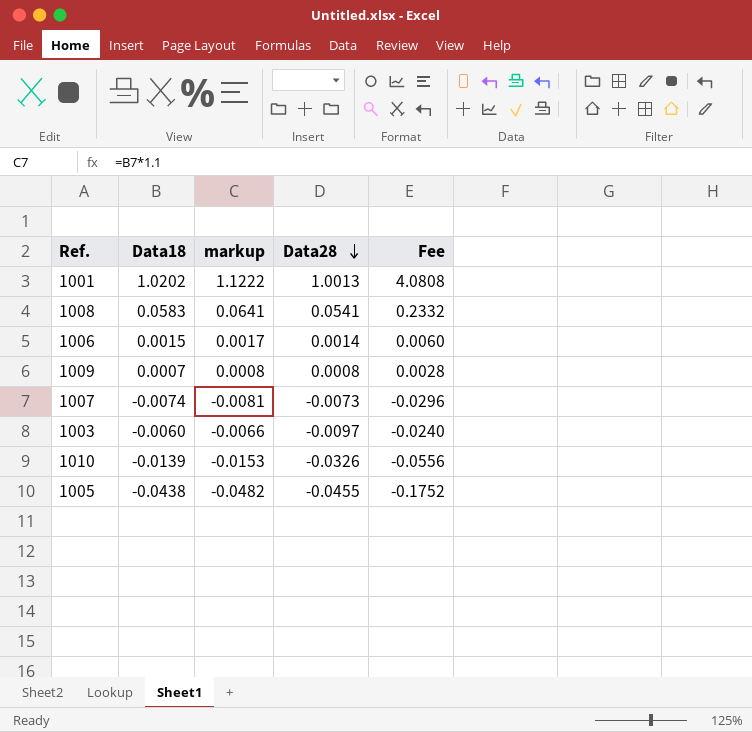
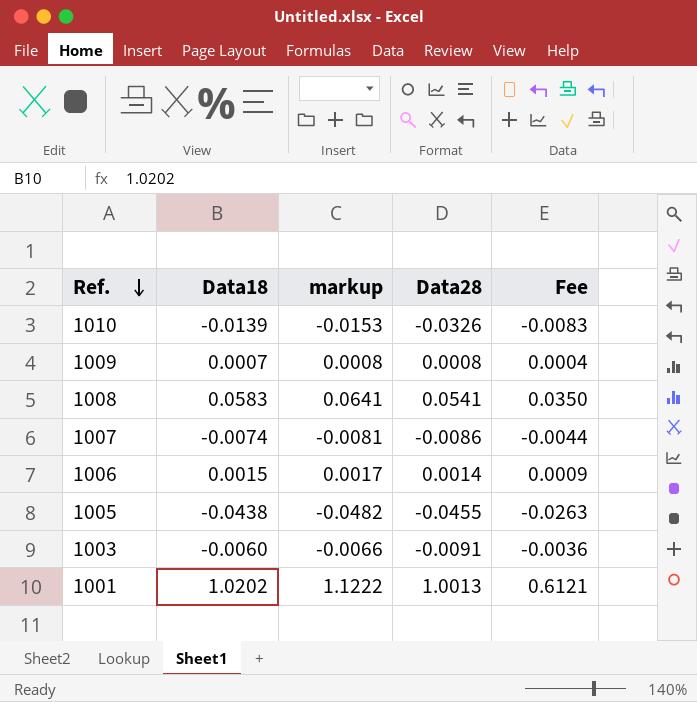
row order: Data28 descending -> Ref. descending
column Fee | formula: [Data18] * 4 -> [Data18] * 0.6
1007 | Data28: -0.0073 -> -0.0086
1003 | Data28: -0.0097 -> -0.0091

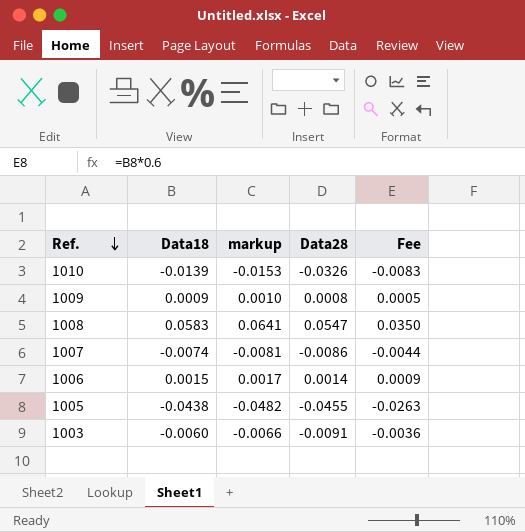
row 1001: 1.0202 | 1.1222 | 1.0013 | 0.6121 -> none
1009 | Data18: 0.0007 -> 0.0009
1009 | markup: 0.0008 -> 0.0010
1009 | Fee: 0.0004 -> 0.0005
1008 | Data28: 0.0541 -> 0.0547

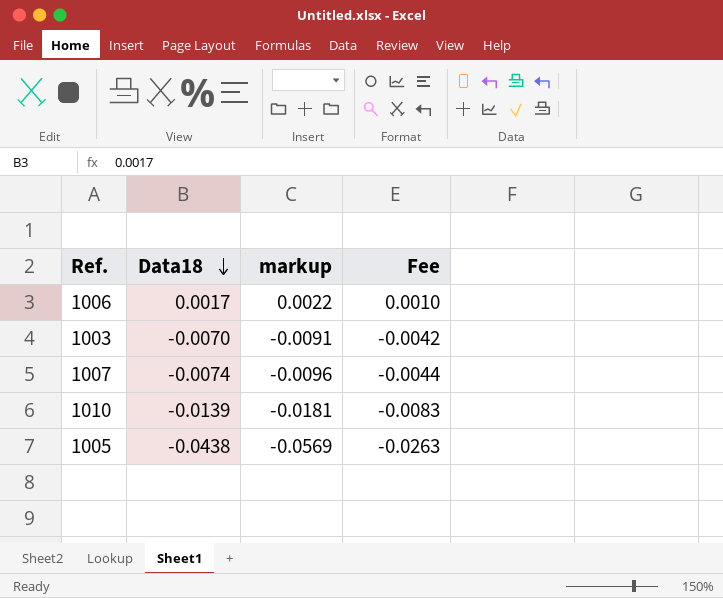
row order: Ref. descending -> Data18 descending
column Data28 | position: 4 -> none
column markup | formula: [Data18] * 1.1 -> [Data18] * 1.3
row 1009: 0.0009 | 0.0010 | 0.0008 | 0.0005 -> none
row 1008: 0.0583 | 0.0641 | 0.0547 | 0.0350 -> none
1006 | Data18: 0.0015 -> 0.0017
1006 | Fee: 0.0009 -> 0.0010
1003 | Data18: -0.0060 -> -0.0070
1003 | Fee: -0.0036 -> -0.0042

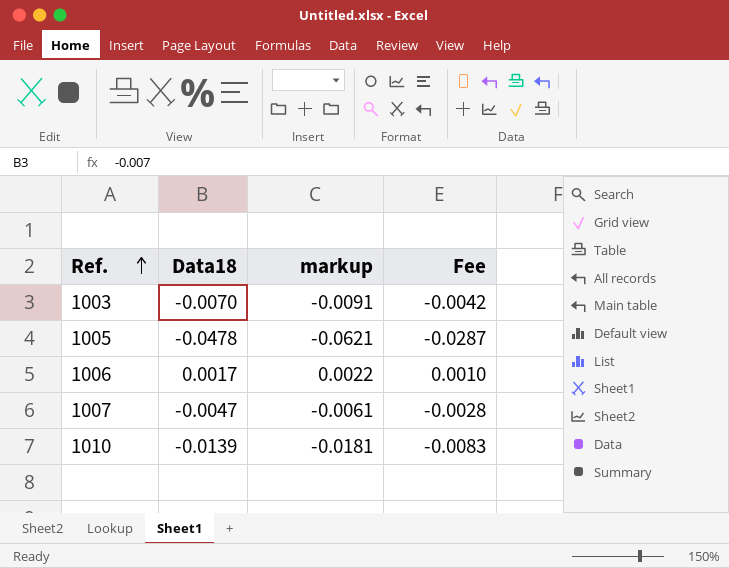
row order: Data18 descending -> Ref. ascending
1005 | Data18: -0.0438 -> -0.0478
1005 | markup: -0.0569 -> -0.0621
1005 | Fee: -0.0263 -> -0.0287
1007 | Data18: -0.0074 -> -0.0047
1007 | markup: -0.0096 -> -0.0061
1007 | Fee: -0.0044 -> -0.0028

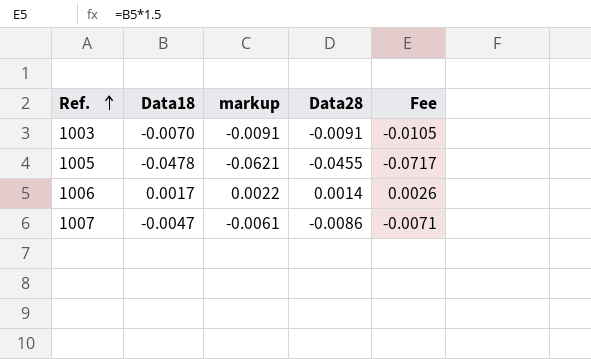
column Data28 | position: none -> 4
column Fee | formula: [Data18] * 0.6 -> [Data18] * 1.5
row 1010: -0.0139 | -0.0181 | -0.0083 -> none

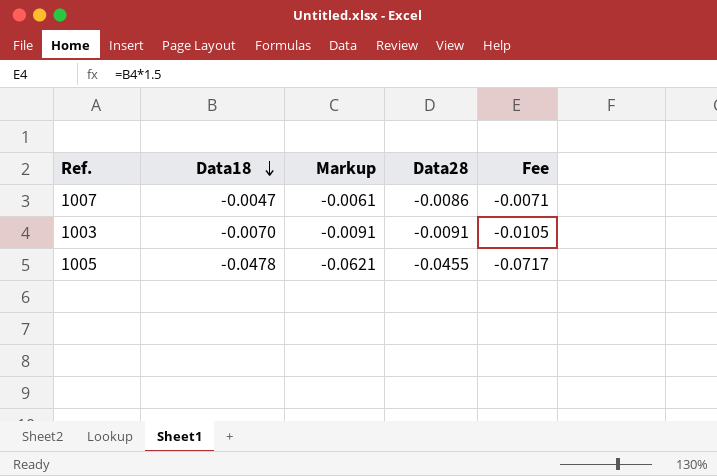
row order: Ref. ascending -> Data18 descending
column name: markup -> Markup
row 1006: 0.0017 | 0.0022 | 0.0014 | 0.0026 -> none

